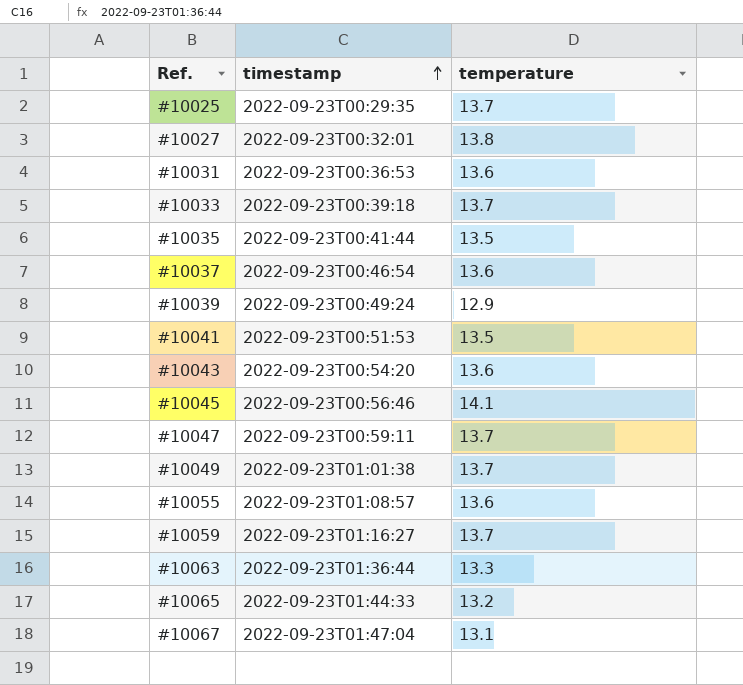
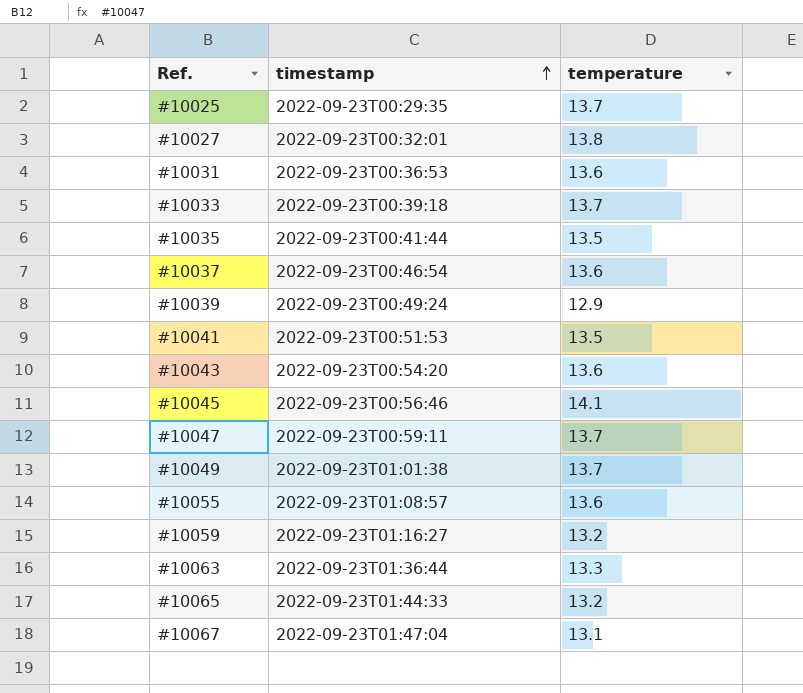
#10059 | temperature: 13.7 -> 13.2

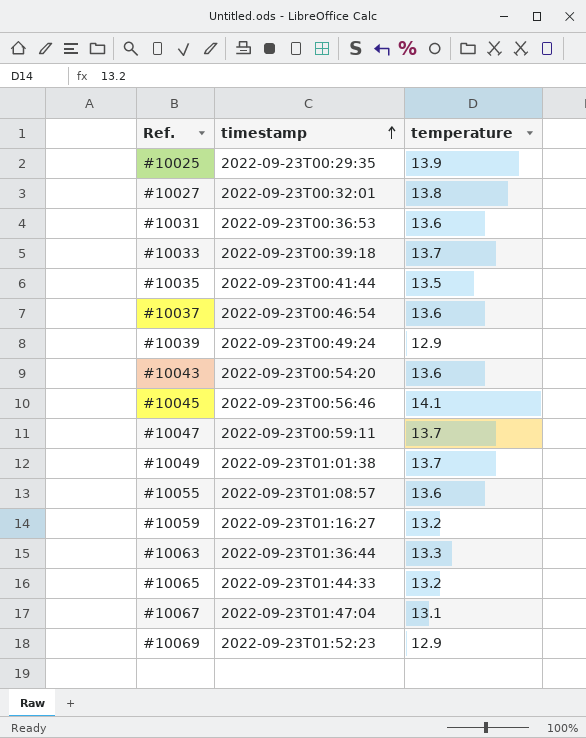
row #10041: 2022-09-23T00:51:53 | 13.5 -> none
#10025 | temperature: 13.7 -> 13.9
row #10069: none -> 2022-09-23T01:52:23 | 12.9

